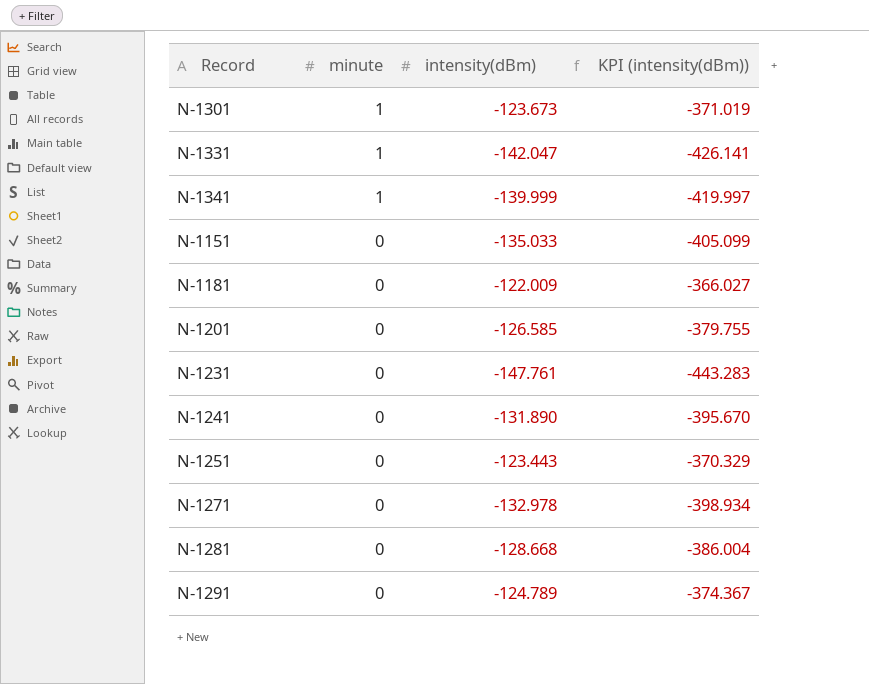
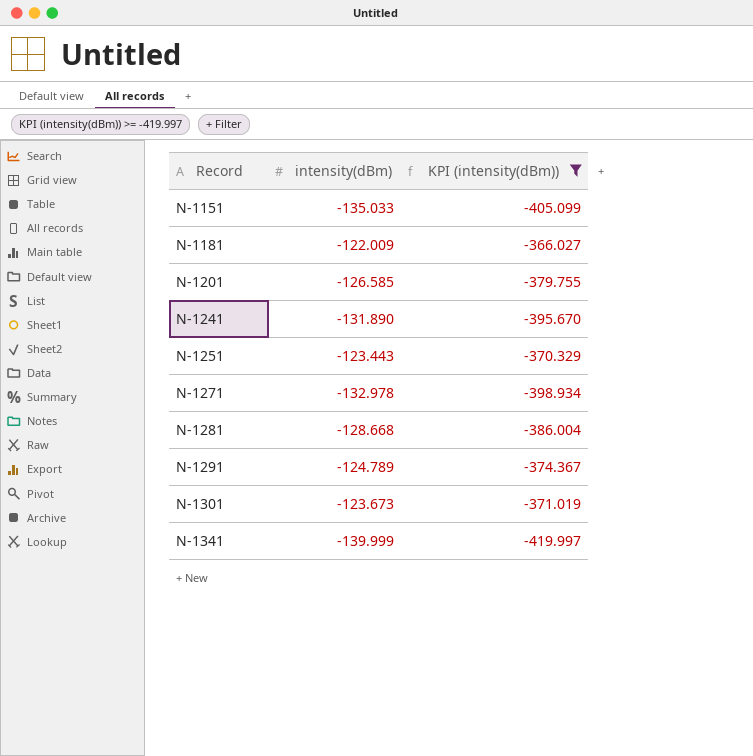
filter: none -> KPI (intensity(dBm)) >= -419.997
row order: minute descending -> Record ascending
column minute | position: 2 -> none

